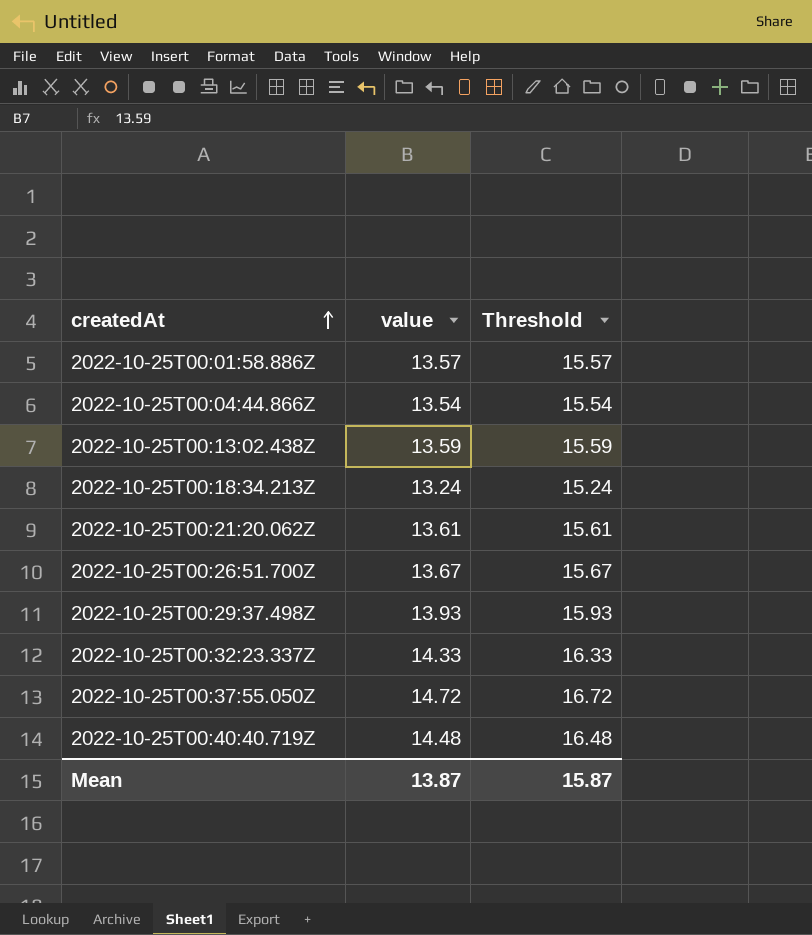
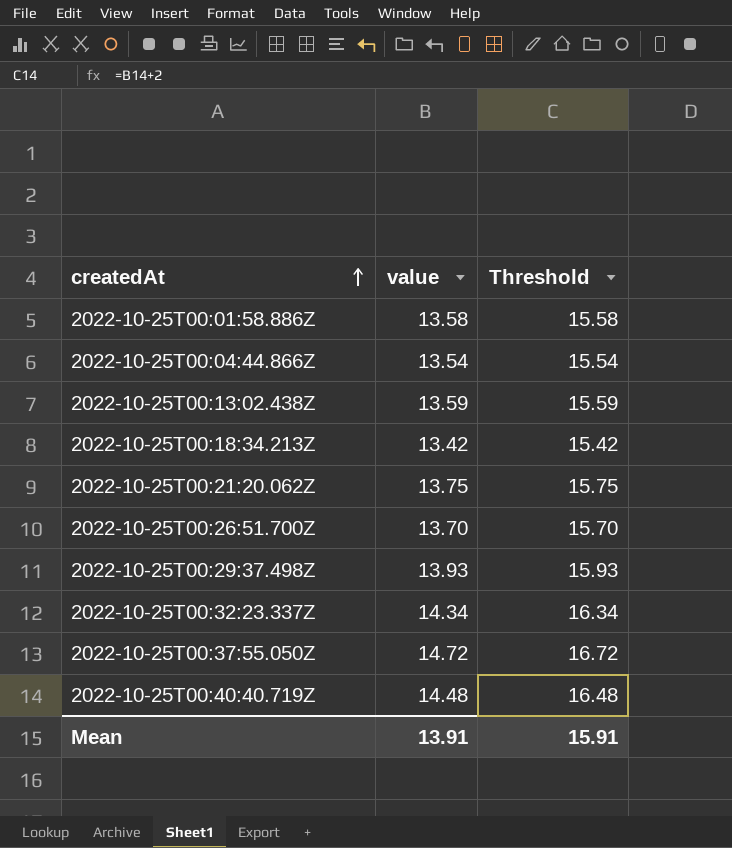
2022-10-25T00:01:58.886Z | value: 13.57 -> 13.58
2022-10-25T00:01:58.886Z | Threshold: 15.57 -> 15.58
2022-10-25T00:18:34.213Z | value: 13.24 -> 13.42
2022-10-25T00:18:34.213Z | Threshold: 15.24 -> 15.42
2022-10-25T00:21:20.062Z | value: 13.61 -> 13.75
2022-10-25T00:21:20.062Z | Threshold: 15.61 -> 15.75
2022-10-25T00:26:51.700Z | value: 13.67 -> 13.70
2022-10-25T00:26:51.700Z | Threshold: 15.67 -> 15.70
2022-10-25T00:32:23.337Z | value: 14.33 -> 14.34
2022-10-25T00:32:23.337Z | Threshold: 16.33 -> 16.34
Mean | value: 13.87 -> 13.91
Mean | Threshold: 15.87 -> 15.91

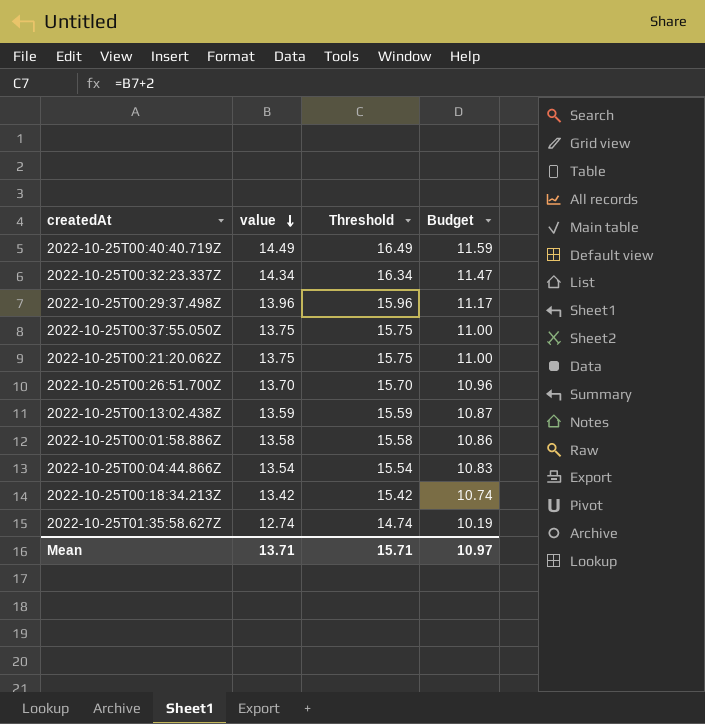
row order: createdAt ascending -> value descending
column Budget | formula: none -> [value] * 0.8
2022-10-25T00:40:40.719Z | value: 14.48 -> 14.49
2022-10-25T00:40:40.719Z | Threshold: 16.48 -> 16.49
2022-10-25T00:29:37.498Z | value: 13.93 -> 13.96
2022-10-25T00:29:37.498Z | Threshold: 15.93 -> 15.96
2022-10-25T00:37:55.050Z | value: 14.72 -> 13.75
2022-10-25T00:37:55.050Z | Threshold: 16.72 -> 15.75
row 2022-10-25T01:35:58.627Z: none -> 12.74 | 14.74 | 10.19
Mean | value: 13.91 -> 13.71
Mean | Threshold: 15.91 -> 15.71

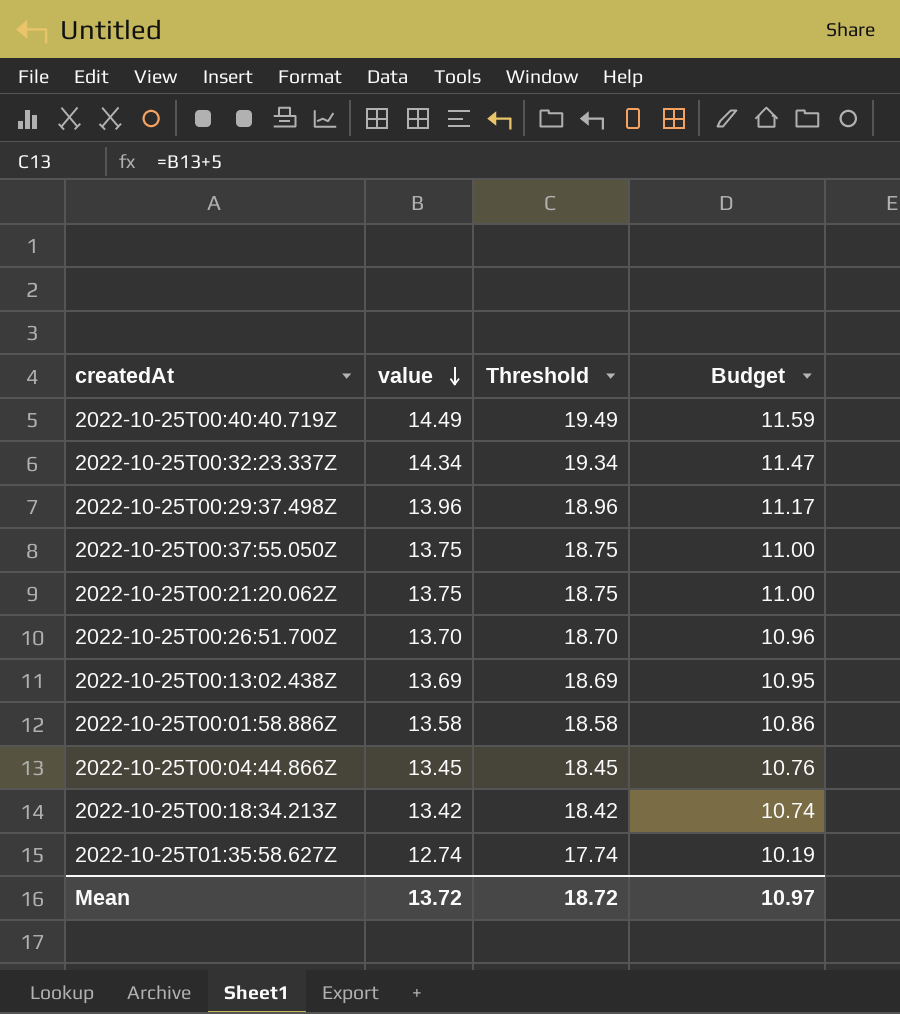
column Threshold | formula: [value] + 2 -> [value] + 5
2022-10-25T00:13:02.438Z | value: 13.59 -> 13.69
2022-10-25T00:13:02.438Z | Budget: 10.87 -> 10.95
2022-10-25T00:04:44.866Z | value: 13.54 -> 13.45
2022-10-25T00:04:44.866Z | Budget: 10.83 -> 10.76
Mean | value: 13.71 -> 13.72
Mean | Threshold: 15.71 -> 18.72

